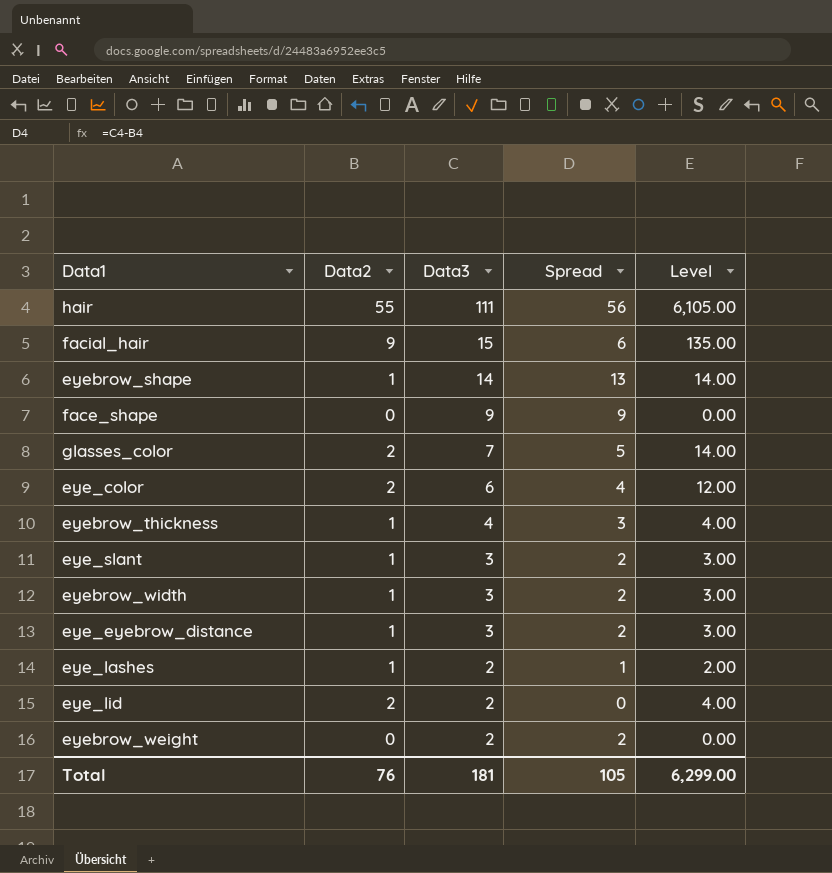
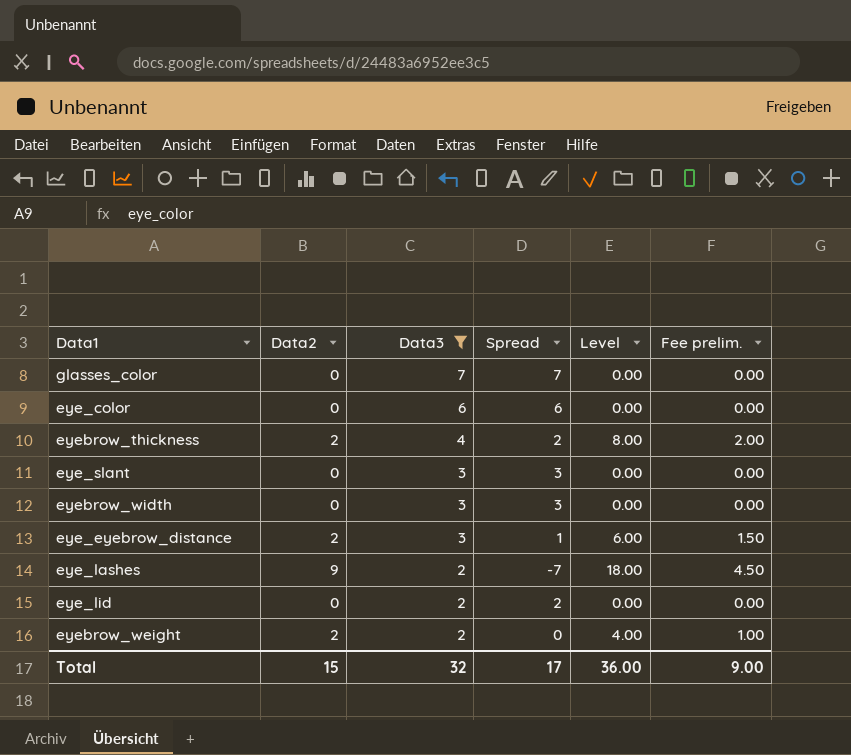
filter: none -> Data3 <= 7
column Fee prelim. | formula: none -> [Level] * 0.25
glasses_color | Data2: 2 -> 0
glasses_color | Spread: 5 -> 7
glasses_color | Level: 14.00 -> 0.00
eye_color | Data2: 2 -> 0
eye_color | Spread: 4 -> 6
eye_color | Level: 12.00 -> 0.00
eyebrow_thickness | Data2: 1 -> 2
eyebrow_thickness | Spread: 3 -> 2
eyebrow_thickness | Level: 4.00 -> 8.00
eye_slant | Data2: 1 -> 0
eye_slant | Spread: 2 -> 3
eye_slant | Level: 3.00 -> 0.00
eyebrow_width | Data2: 1 -> 0
eyebrow_width | Spread: 2 -> 3
eyebrow_width | Level: 3.00 -> 0.00
eye_eyebrow_distance | Data2: 1 -> 2
eye_eyebrow_distance | Spread: 2 -> 1
eye_eyebrow_distance | Level: 3.00 -> 6.00
eye_lashes | Data2: 1 -> 9
eye_lashes | Spread: 1 -> -7
eye_lashes | Level: 2.00 -> 18.00
eye_lid | Data2: 2 -> 0
eye_lid | Spread: 0 -> 2
eye_lid | Level: 4.00 -> 0.00
eyebrow_weight | Data2: 0 -> 2
eyebrow_weight | Spread: 2 -> 0
eyebrow_weight | Level: 0.00 -> 4.00
Total | Data2: 76 -> 15
Total | Data3: 181 -> 32
Total | Spread: 105 -> 17
Total | Level: 6,299.00 -> 36.00

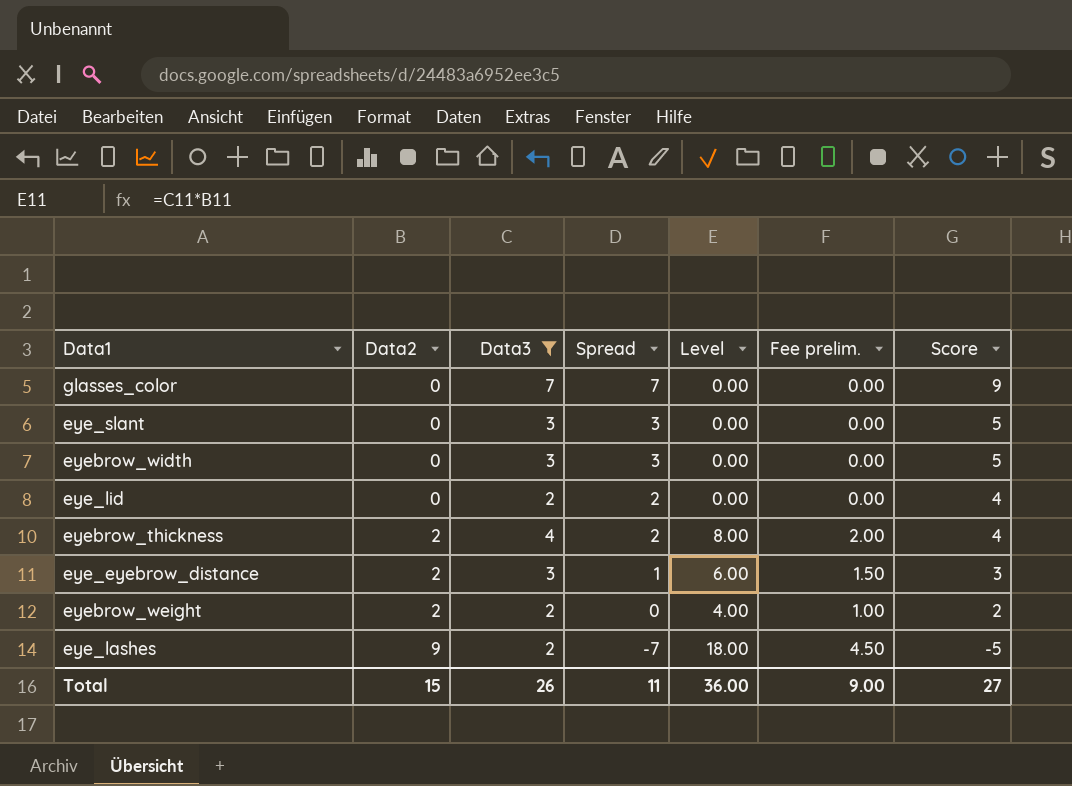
row order: Data3 descending -> Data2 ascending
column Score | formula: none -> [Spread] + 2
row eye_color: 0 | 6 | 6 | 0.00 | 0.00 -> none
Total | Data3: 32 -> 26
Total | Spread: 17 -> 11

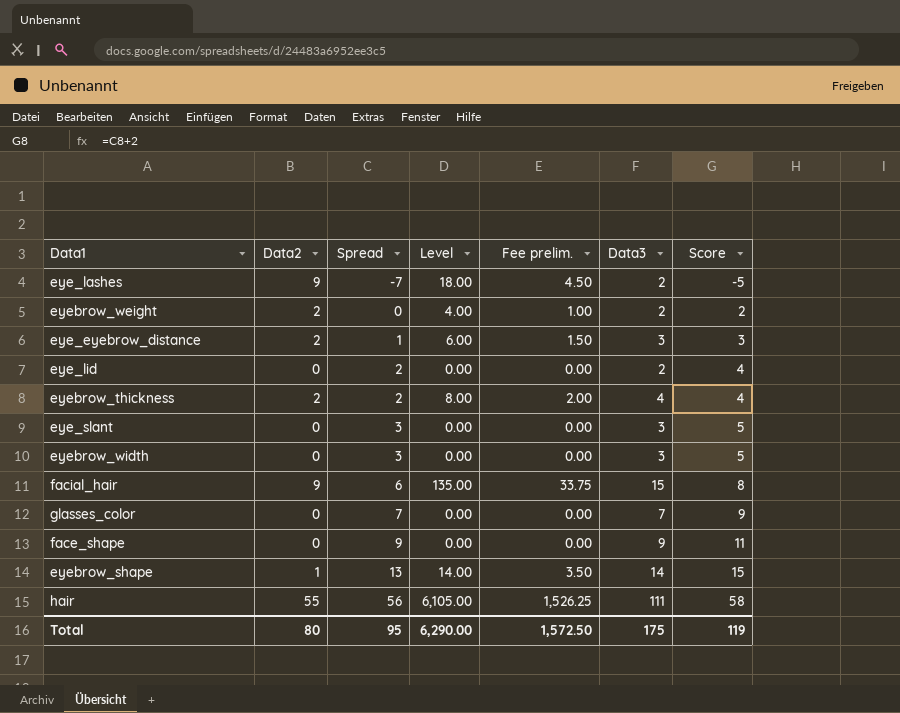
filter: Data3 <= 7 -> none
row order: Data2 ascending -> Spread ascending
column Data3 | position: 3 -> 6
Total | Data2: 15 -> 80
Total | Spread: 11 -> 95
Total | Level: 36.00 -> 6,290.00
Total | Fee prelim.: 9.00 -> 1,572.50
Total | Data3: 26 -> 175
Total | Score: 27 -> 119

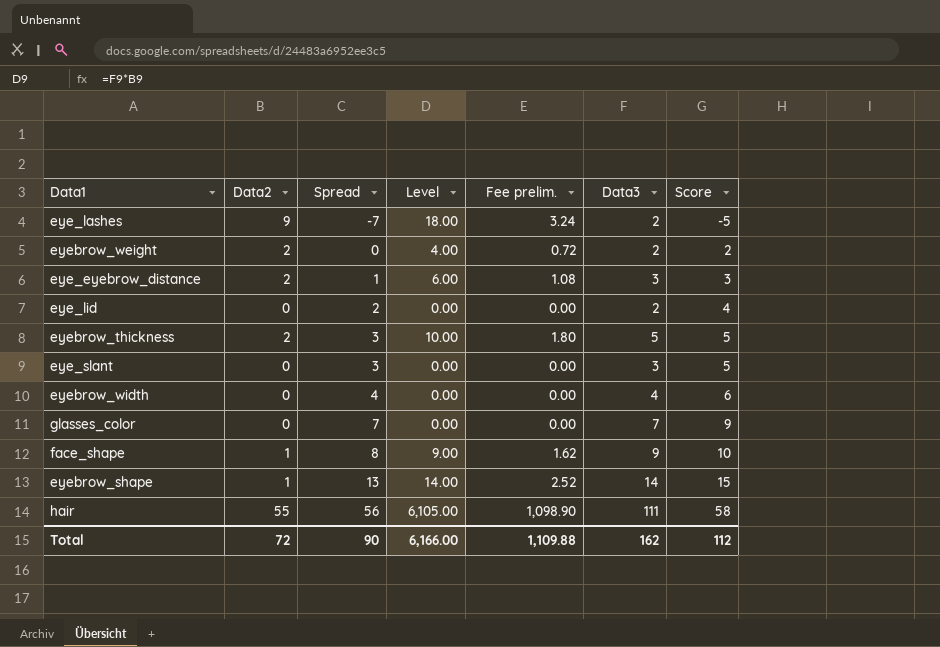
column Fee prelim. | formula: [Level] * 0.25 -> [Level] * 0.18
row facial_hair: 9 | 6 | 135.00 | 33.75 | 15 | 8 -> none
eyebrow_thickness | Spread: 2 -> 3
eyebrow_thickness | Level: 8.00 -> 10.00
eyebrow_thickness | Data3: 4 -> 5
eyebrow_thickness | Score: 4 -> 5
eyebrow_width | Spread: 3 -> 4
eyebrow_width | Data3: 3 -> 4
eyebrow_width | Score: 5 -> 6
face_shape | Data2: 0 -> 1
face_shape | Spread: 9 -> 8
face_shape | Level: 0.00 -> 9.00
face_shape | Score: 11 -> 10
Total | Data2: 80 -> 72
Total | Spread: 95 -> 90
Total | Level: 6,290.00 -> 6,166.00
Total | Fee prelim.: 1,572.50 -> 1,109.88
Total | Data3: 175 -> 162
Total | Score: 119 -> 112

